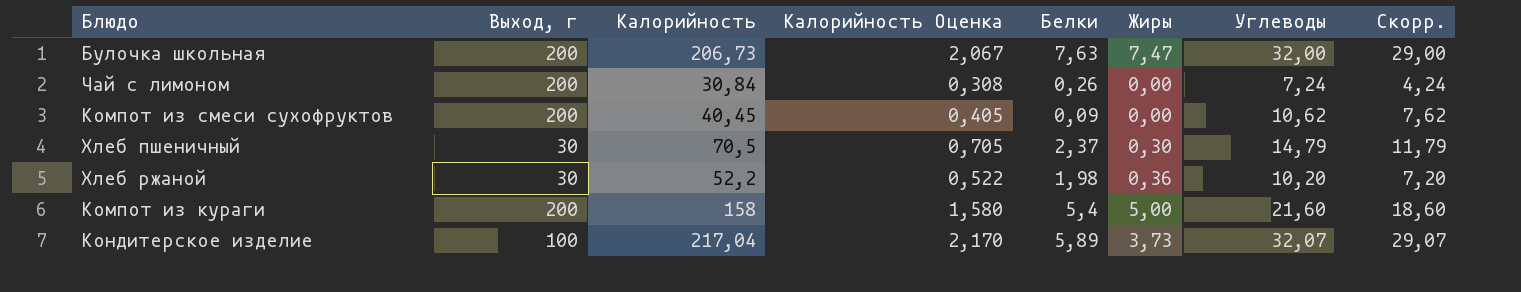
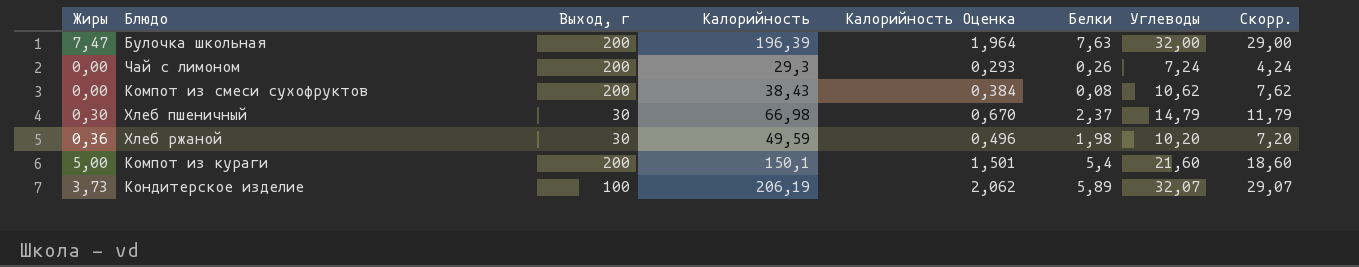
column Жиры | position: 6 -> 1
Булочка школьная | Калорийность: 206,73 -> 196,39
Булочка школьная | Калорийность Оценка: 2,067 -> 1,964
Чай с лимоном | Калорийность: 30,84 -> 29,3
Чай с лимоном | Калорийность Оценка: 0,308 -> 0,293
Компот из смеси сухофруктов | Калорийность: 40,45 -> 38,43
Компот из смеси сухофруктов | Калорийность Оценка: 0,405 -> 0,384
Компот из смеси сухофруктов | Белки: 0,09 -> 0,08
Хлеб пшеничный | Калорийность: 70,5 -> 66,98
Хлеб пшеничный | Калорийность Оценка: 0,705 -> 0,670
Хлеб ржаной | Калорийность: 52,2 -> 49,59
Хлеб ржаной | Калорийность Оценка: 0,522 -> 0,496
Компот из кураги | Калорийность: 158 -> 150,1
Компот из кураги | Калорийность Оценка: 1,580 -> 1,501
Кондитерское изделие | Калорийность: 217,04 -> 206,19
Кондитерское изделие | Калорийность Оценка: 2,170 -> 2,062

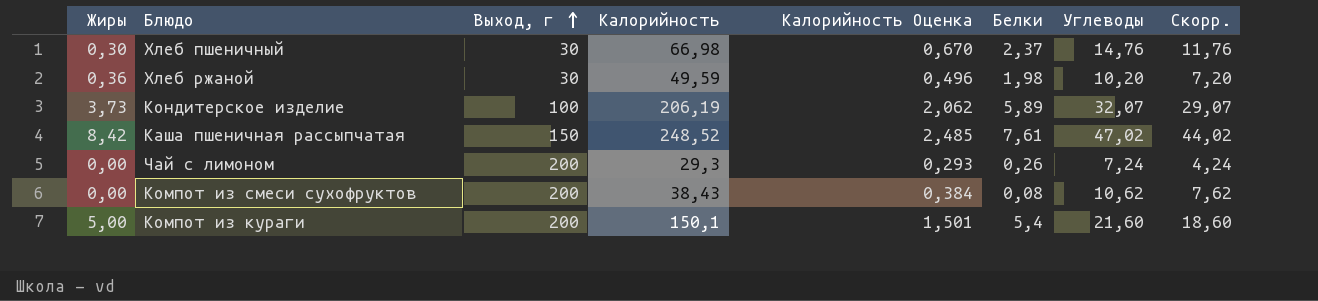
row order: none -> Выход, г ascending
row Булочка школьная: 7,47 | 200 | 196,39 | 1,964 | 7,63 | 32,00 | 29,00 -> none
Хлеб пшеничный | Углеводы: 14,79 -> 14,76
Хлеб пшеничный | Скорр.: 11,79 -> 11,76
row Каша пшеничная рассыпчатая: none -> 8,42 | 150 | 248,52 | 2,485 | 7,61 | 47,02 | 44,02

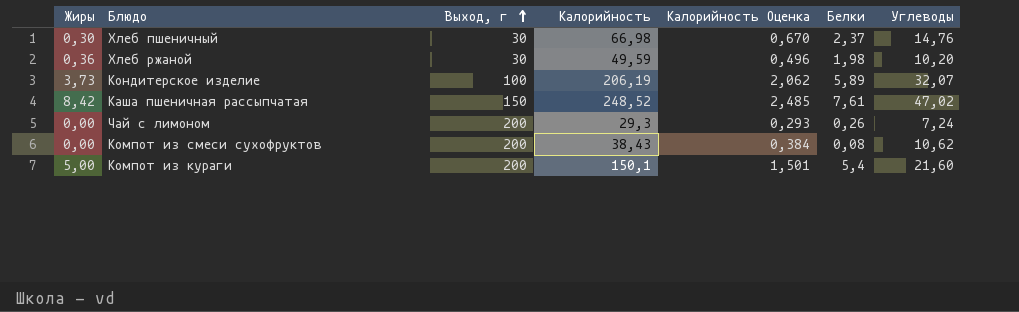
column Скорр. | formula: [Углеводы] - 3 -> none

